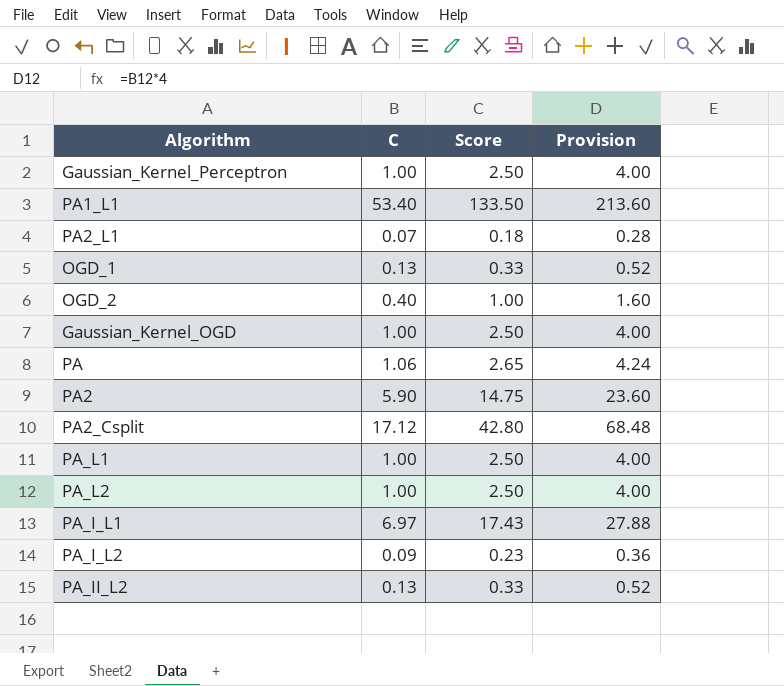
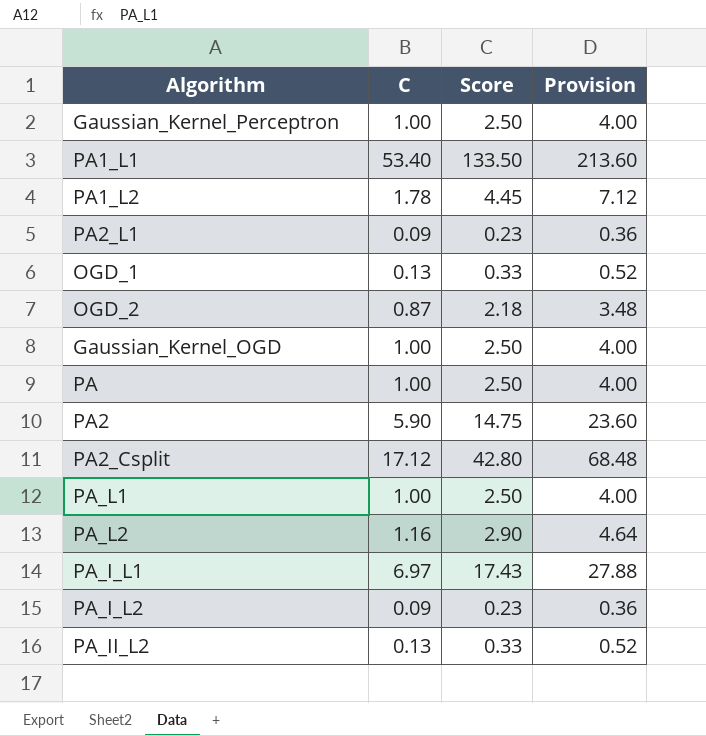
row PA1_L2: none -> 1.78 | 4.45 | 7.12
PA2_L1 | C: 0.07 -> 0.09
PA2_L1 | Score: 0.18 -> 0.23
PA2_L1 | Provision: 0.28 -> 0.36
OGD_2 | C: 0.40 -> 0.87
OGD_2 | Score: 1.00 -> 2.18
OGD_2 | Provision: 1.60 -> 3.48
PA | C: 1.06 -> 1.00
PA | Score: 2.65 -> 2.50
PA | Provision: 4.24 -> 4.00
PA_L2 | C: 1.00 -> 1.16
PA_L2 | Score: 2.50 -> 2.90
PA_L2 | Provision: 4.00 -> 4.64

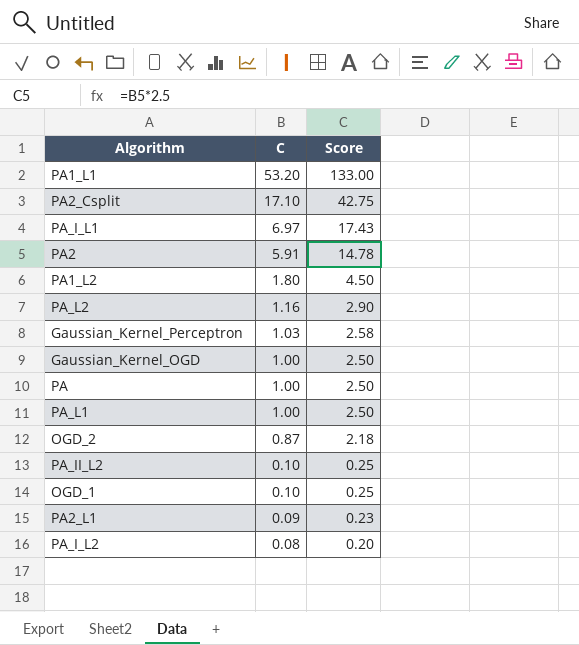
row order: none -> C descending
column Provision | formula: [C] * 4 -> none
PA1_L1 | C: 53.40 -> 53.20
PA1_L1 | Score: 133.50 -> 133.00
PA2_Csplit | C: 17.12 -> 17.10
PA2_Csplit | Score: 42.80 -> 42.75
PA2 | C: 5.90 -> 5.91
PA2 | Score: 14.75 -> 14.78
PA1_L2 | C: 1.78 -> 1.80
PA1_L2 | Score: 4.45 -> 4.50
Gaussian_Kernel_Perceptron | C: 1.00 -> 1.03
Gaussian_Kernel_Perceptron | Score: 2.50 -> 2.58
PA_II_L2 | C: 0.13 -> 0.10
PA_II_L2 | Score: 0.33 -> 0.25
OGD_1 | C: 0.13 -> 0.10
OGD_1 | Score: 0.33 -> 0.25
PA_I_L2 | C: 0.09 -> 0.08
PA_I_L2 | Score: 0.23 -> 0.20

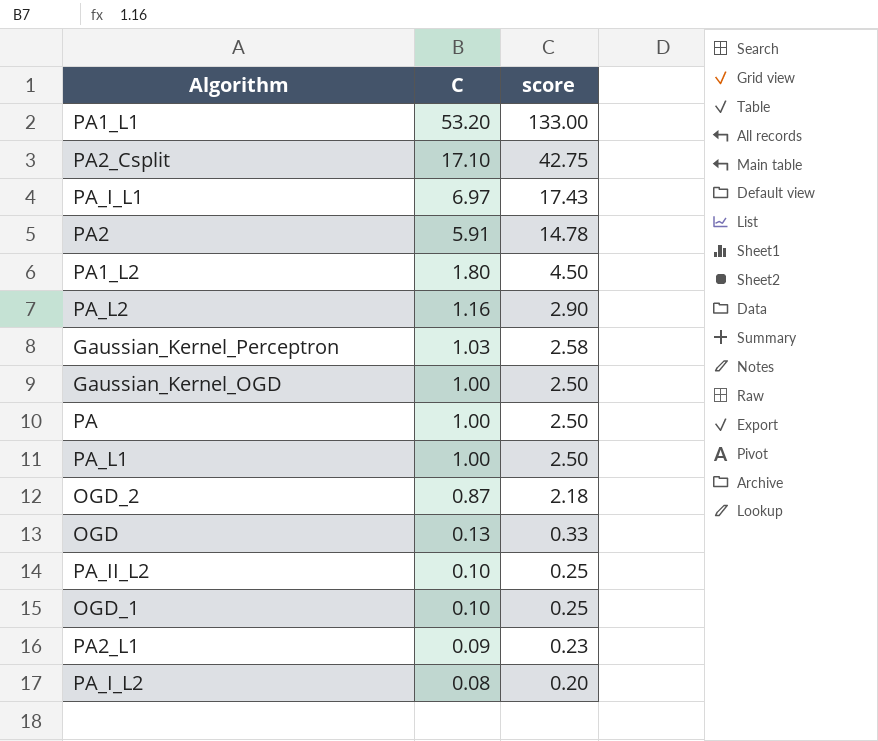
column name: Score -> score
row OGD: none -> 0.13 | 0.33

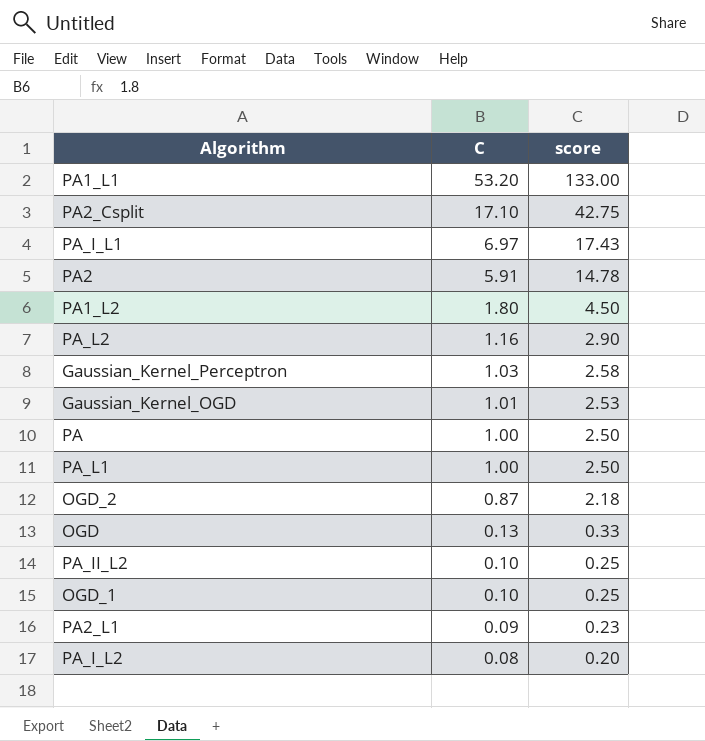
Gaussian_Kernel_OGD | C: 1.00 -> 1.01
Gaussian_Kernel_OGD | score: 2.50 -> 2.53

